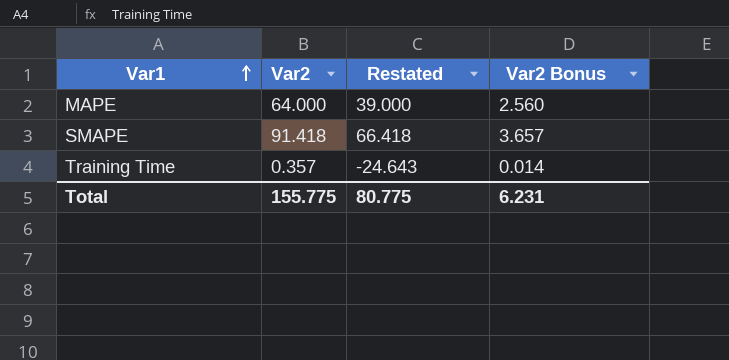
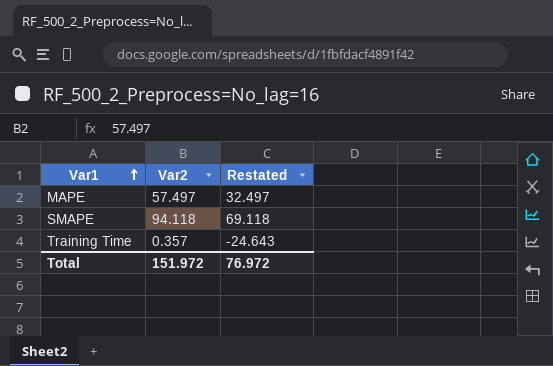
column Var2 Bonus | formula: [Var2] * 0.04 -> none
MAPE | Var2: 64.000 -> 57.497
MAPE | Restated: 39.000 -> 32.497
SMAPE | Var2: 91.418 -> 94.118
SMAPE | Restated: 66.418 -> 69.118
Total | Var2: 155.775 -> 151.972
Total | Restated: 80.775 -> 76.972

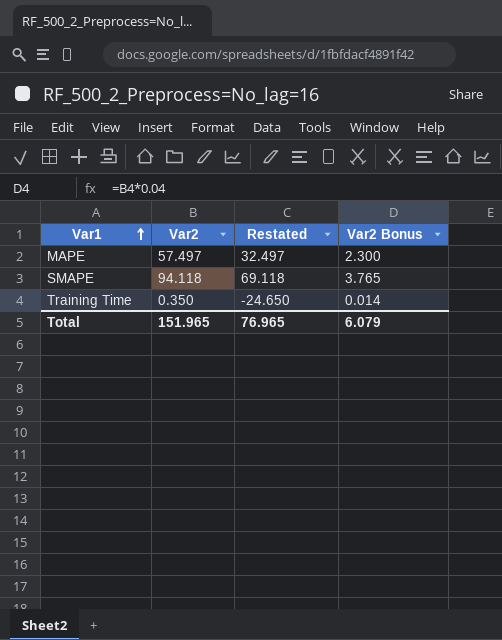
column Var2 Bonus | formula: none -> [Var2] * 0.04
Training Time | Var2: 0.357 -> 0.350
Training Time | Restated: -24.643 -> -24.650
Total | Var2: 151.972 -> 151.965
Total | Restated: 76.972 -> 76.965

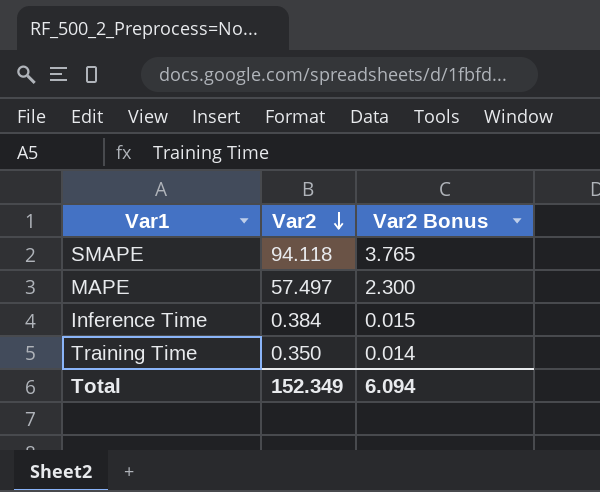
row order: Var1 ascending -> Var2 descending
column Restated | formula: [Var2] - 25 -> none
row Inference Time: none -> 0.384 | 0.015
Total | Var2: 151.965 -> 152.349
Total | Var2 Bonus: 6.079 -> 6.094

